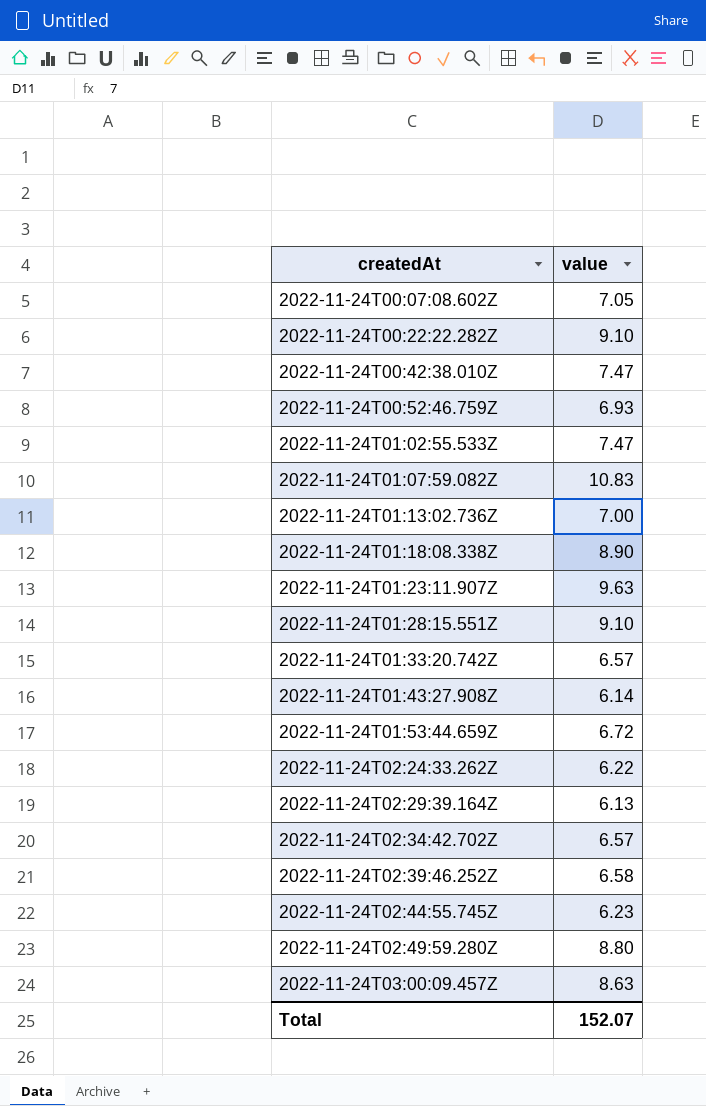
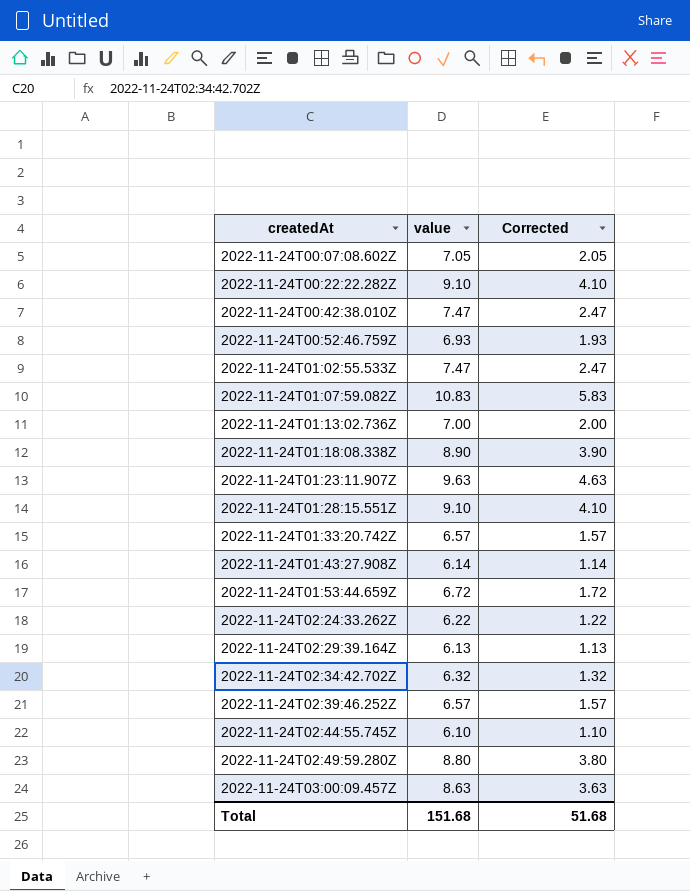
column Corrected | formula: none -> [value] - 5
2022-11-24T02:34:42.702Z | value: 6.57 -> 6.32
2022-11-24T02:39:46.252Z | value: 6.58 -> 6.57
2022-11-24T02:44:55.745Z | value: 6.23 -> 6.10
Total | value: 152.07 -> 151.68

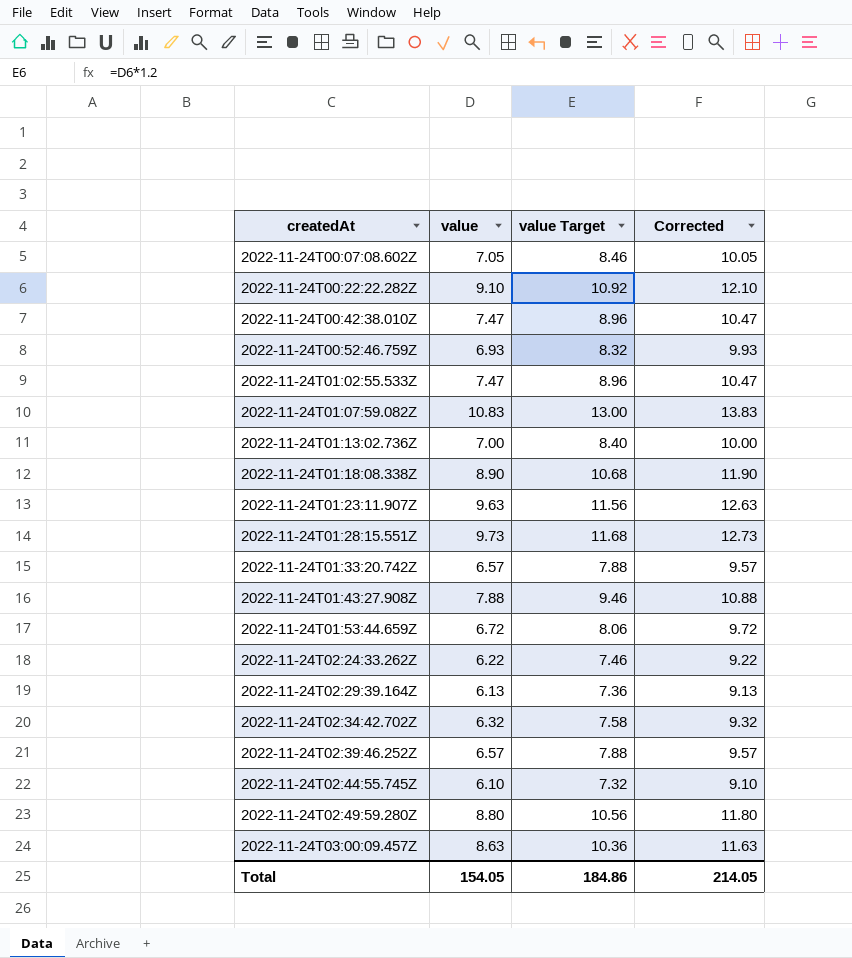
column value Target | formula: none -> [value] * 1.2
column Corrected | formula: [value] - 5 -> [value] + 3
2022-11-24T01:28:15.551Z | value: 9.10 -> 9.73
2022-11-24T01:43:27.908Z | value: 6.14 -> 7.88
Total | value: 151.68 -> 154.05
Total | Corrected: 51.68 -> 214.05

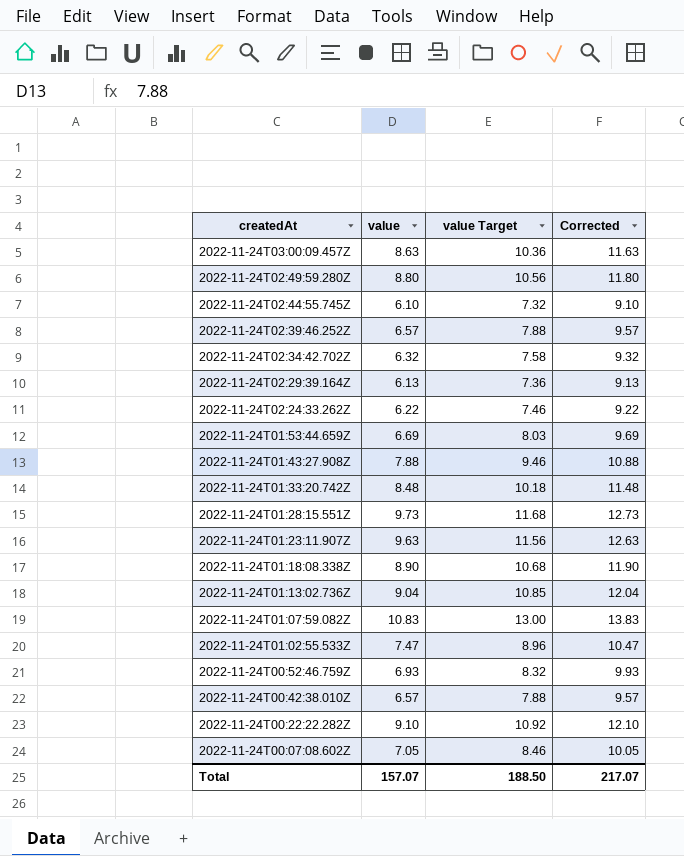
row order: createdAt ascending -> createdAt descending
2022-11-24T01:53:44.659Z | value: 6.72 -> 6.69
2022-11-24T01:53:44.659Z | value Target: 8.06 -> 8.03
2022-11-24T01:53:44.659Z | Corrected: 9.72 -> 9.69
2022-11-24T01:33:20.742Z | value: 6.57 -> 8.48
2022-11-24T01:33:20.742Z | value Target: 7.88 -> 10.18
2022-11-24T01:33:20.742Z | Corrected: 9.57 -> 11.48
2022-11-24T01:13:02.736Z | value: 7.00 -> 9.04
2022-11-24T01:13:02.736Z | value Target: 8.40 -> 10.85
2022-11-24T01:13:02.736Z | Corrected: 10.00 -> 12.04
2022-11-24T00:42:38.010Z | value: 7.47 -> 6.57
2022-11-24T00:42:38.010Z | value Target: 8.96 -> 7.88
2022-11-24T00:42:38.010Z | Corrected: 10.47 -> 9.57
Total | value: 154.05 -> 157.07
Total | value Target: 184.86 -> 188.50
Total | Corrected: 214.05 -> 217.07

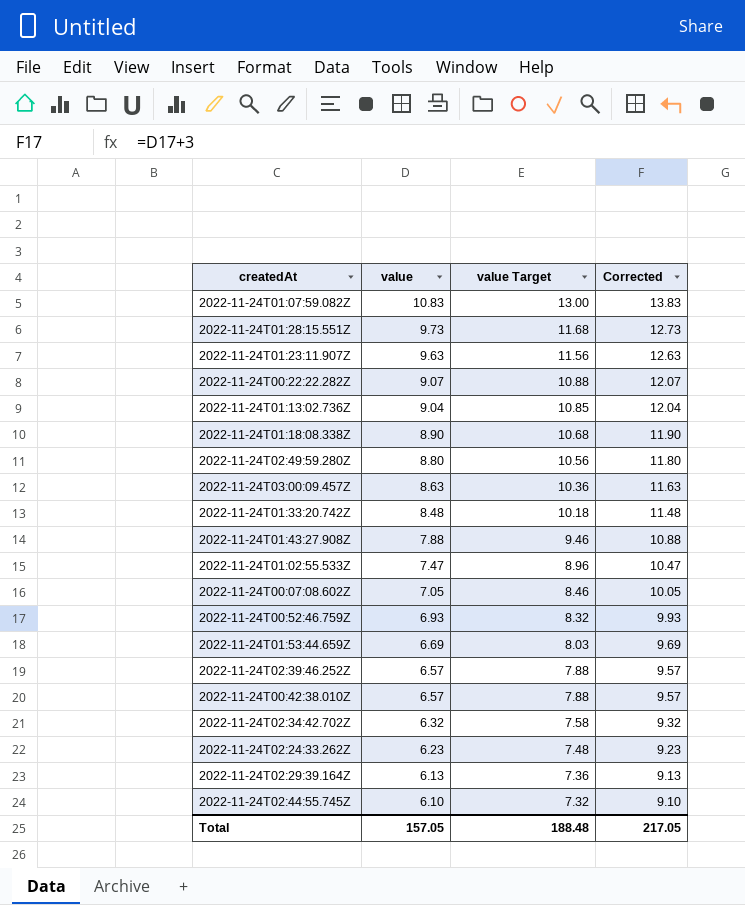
row order: createdAt descending -> value descending
2022-11-24T00:22:22.282Z | value: 9.10 -> 9.07
2022-11-24T00:22:22.282Z | value Target: 10.92 -> 10.88
2022-11-24T00:22:22.282Z | Corrected: 12.10 -> 12.07
2022-11-24T02:24:33.262Z | value: 6.22 -> 6.23
2022-11-24T02:24:33.262Z | value Target: 7.46 -> 7.48
2022-11-24T02:24:33.262Z | Corrected: 9.22 -> 9.23
Total | value: 157.07 -> 157.05
Total | value Target: 188.50 -> 188.48
Total | Corrected: 217.07 -> 217.05

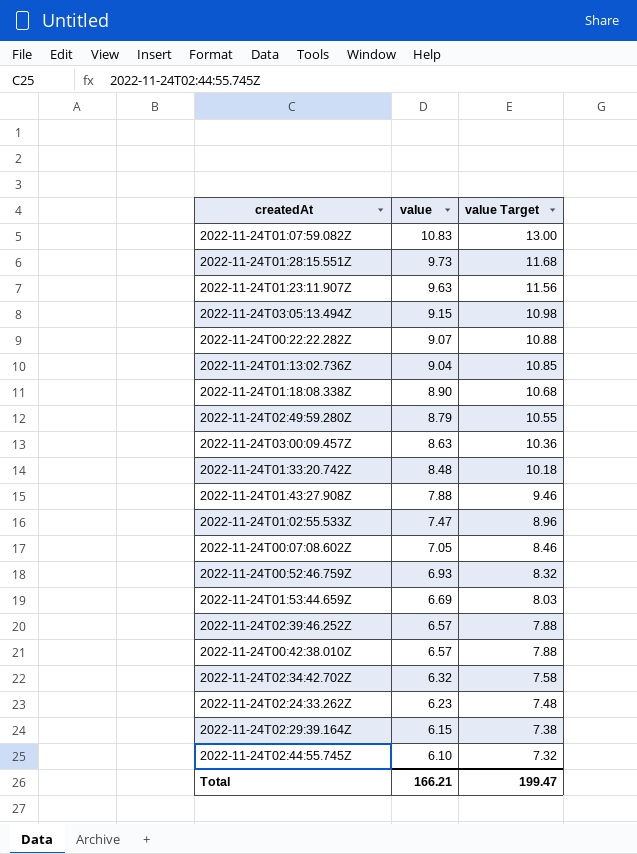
column Corrected | formula: [value] + 3 -> none
row 2022-11-24T03:05:13.494Z: none -> 9.15 | 10.98
2022-11-24T02:49:59.280Z | value: 8.80 -> 8.79
2022-11-24T02:49:59.280Z | value Target: 10.56 -> 10.55
2022-11-24T02:29:39.164Z | value: 6.13 -> 6.15
2022-11-24T02:29:39.164Z | value Target: 7.36 -> 7.38
Total | value: 157.05 -> 166.21
Total | value Target: 188.48 -> 199.47

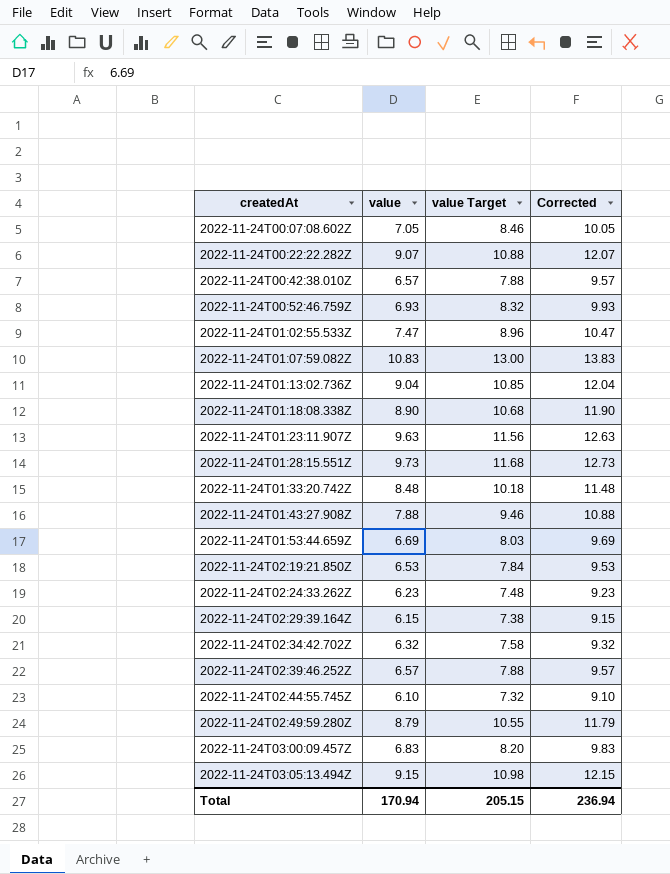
row order: value descending -> createdAt ascending
column Corrected | formula: none -> [value] + 3
row 2022-11-24T02:19:21.850Z: none -> 6.53 | 7.84 | 9.53
2022-11-24T03:00:09.457Z | value: 8.63 -> 6.83
2022-11-24T03:00:09.457Z | value Target: 10.36 -> 8.20
Total | value: 166.21 -> 170.94
Total | value Target: 199.47 -> 205.15

